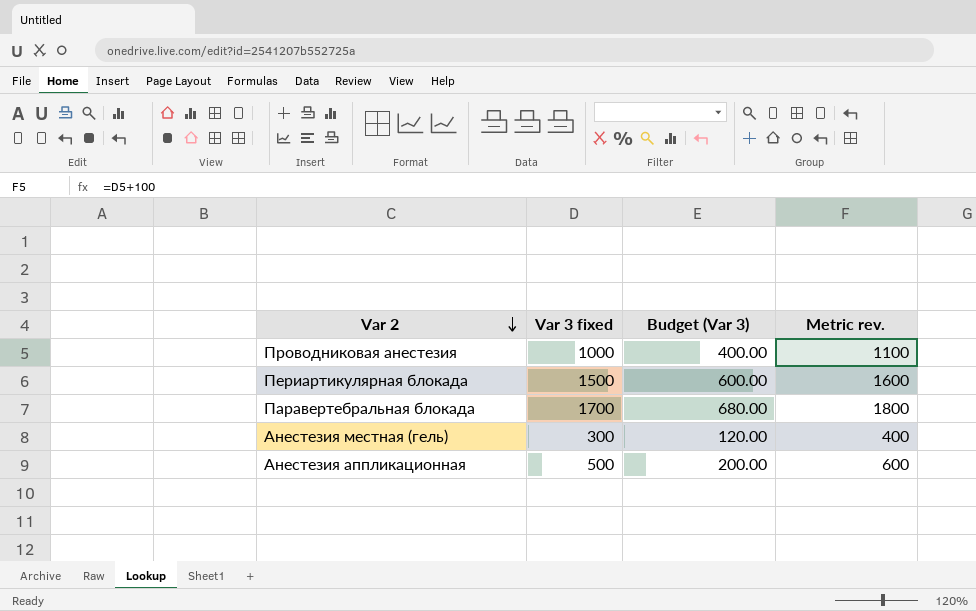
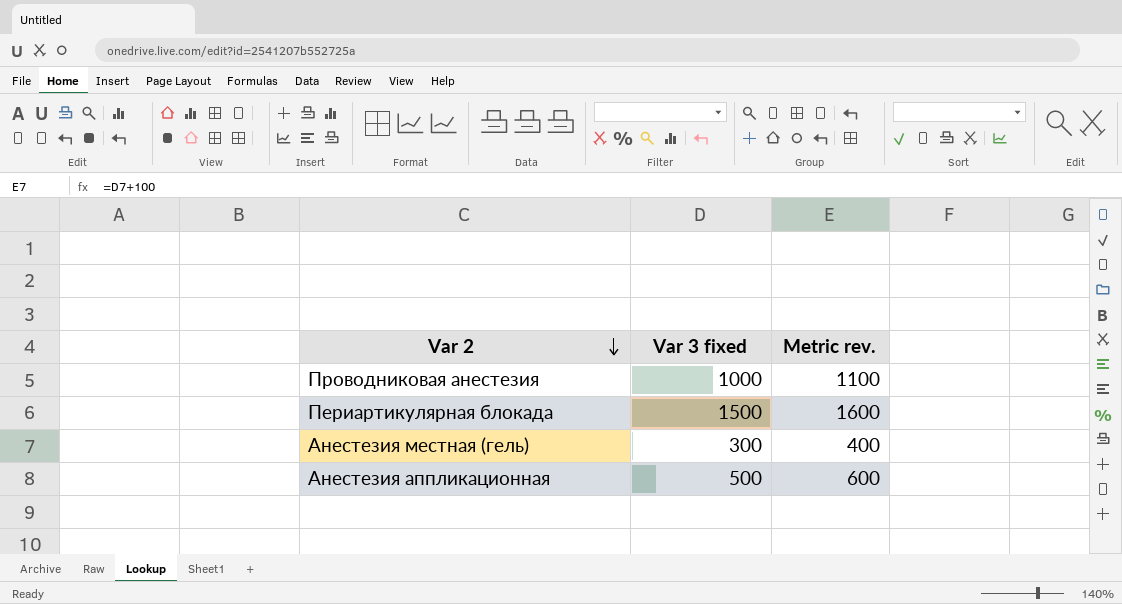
column Budget (Var 3) | formula: [Var 3 fixed] * 0.4 -> none
row Паравертебральная блокада: 1700 | 680.00 | 1800 -> none

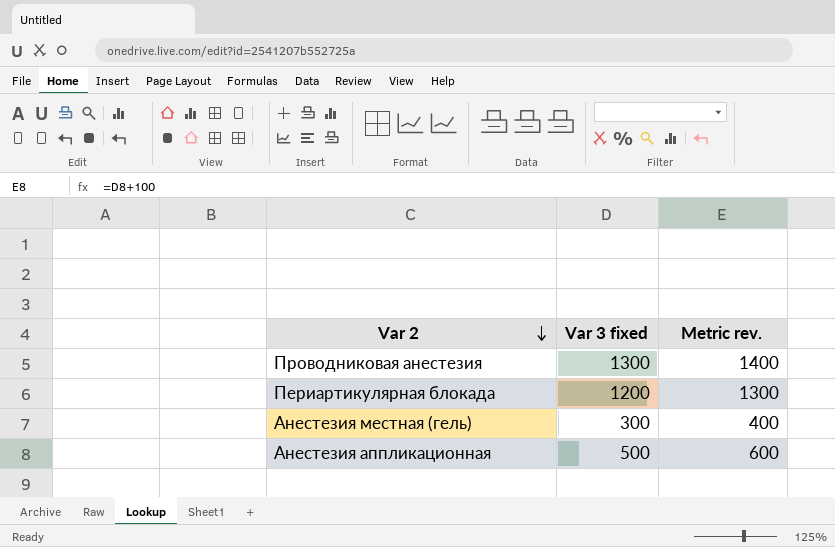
Проводниковая анестезия | Var 3 fixed: 1000 -> 1300
Проводниковая анестезия | Metric rev.: 1100 -> 1400
Периартикулярная блокада | Var 3 fixed: 1500 -> 1200
Периартикулярная блокада | Metric rev.: 1600 -> 1300

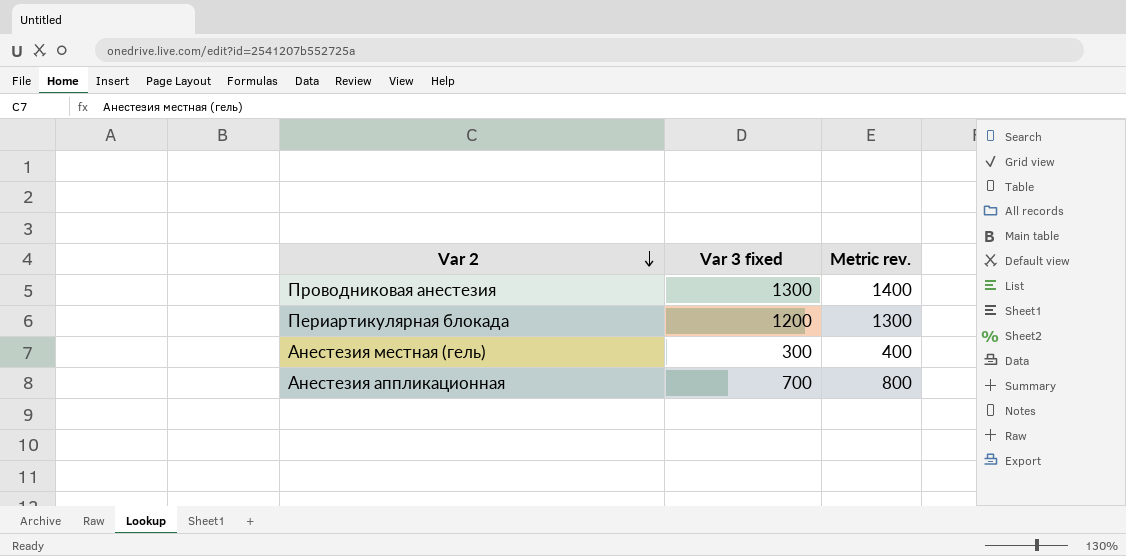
Анестезия аппликационная | Var 3 fixed: 500 -> 700
Анестезия аппликационная | Metric rev.: 600 -> 800

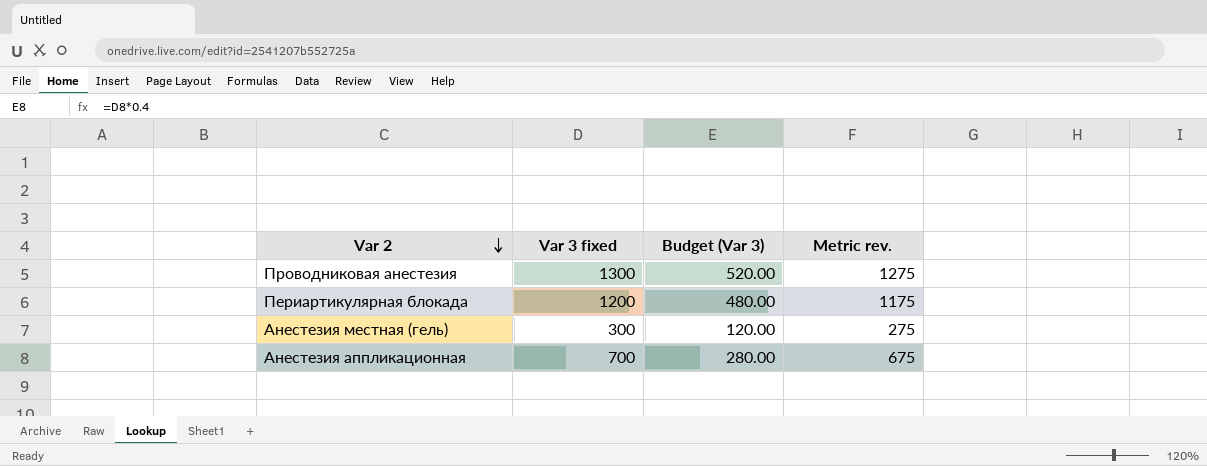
column Budget (Var 3) | formula: none -> [Var 3 fixed] * 0.4
column Metric rev. | formula: [Var 3 fixed] + 100 -> [Var 3 fixed] - 25

